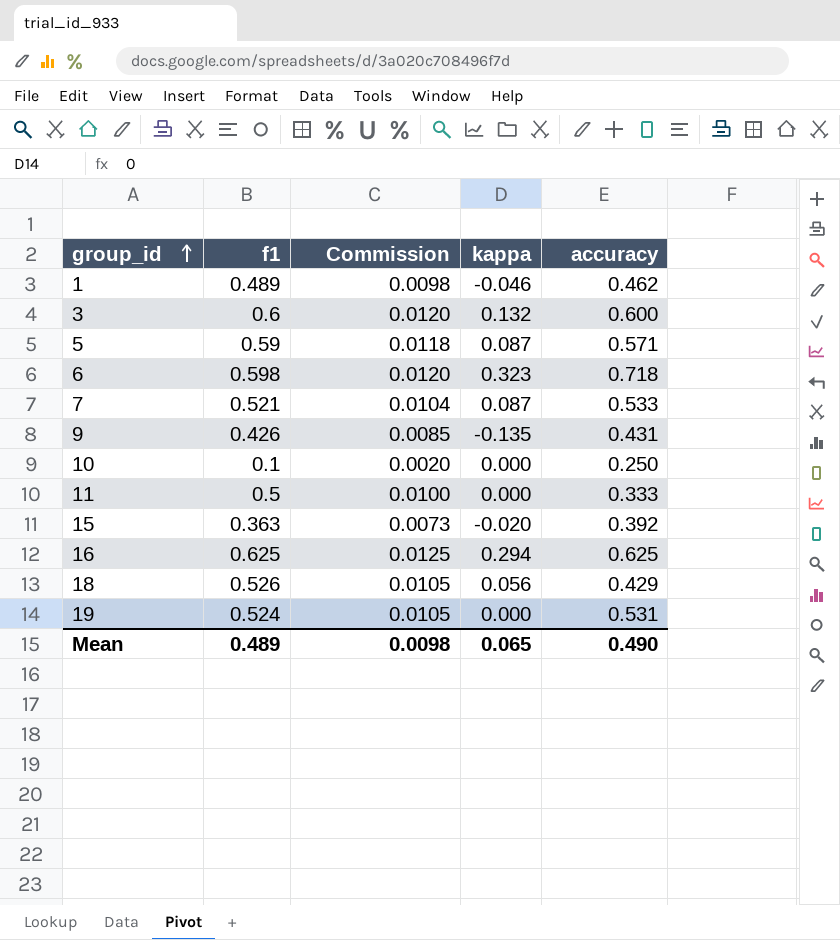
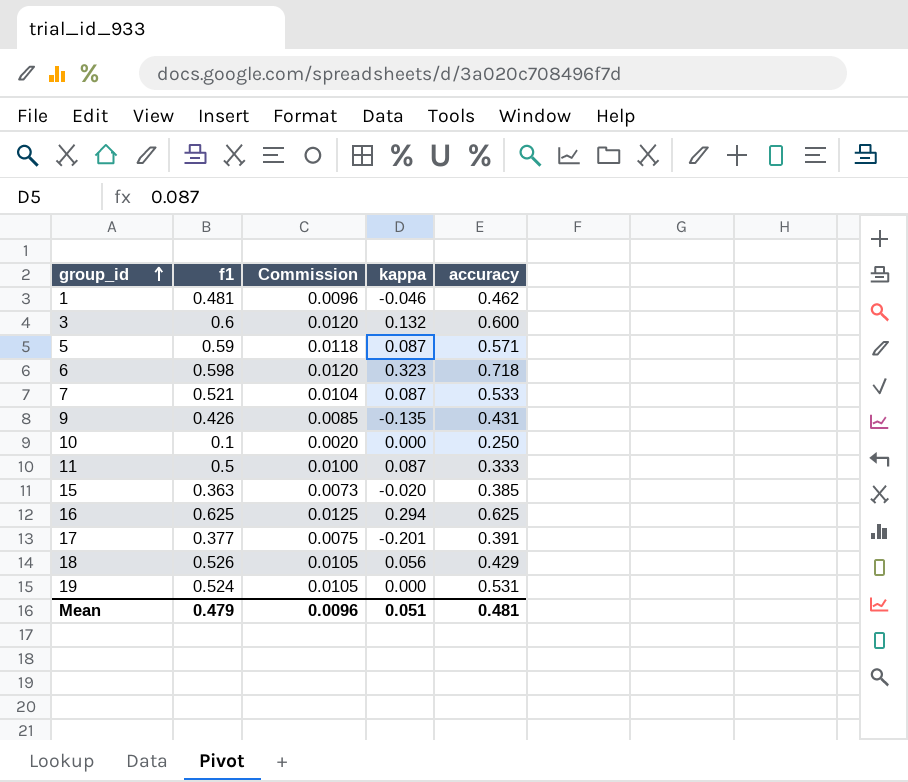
1 | f1: 0.489 -> 0.481
1 | Commission: 0.0098 -> 0.0096
11 | kappa: 0.000 -> 0.087
15 | accuracy: 0.392 -> 0.385
row 17: none -> 0.377 | 0.0075 | -0.201 | 0.391
Mean | f1: 0.489 -> 0.479
Mean | Commission: 0.0098 -> 0.0096
Mean | kappa: 0.065 -> 0.051
Mean | accuracy: 0.490 -> 0.481

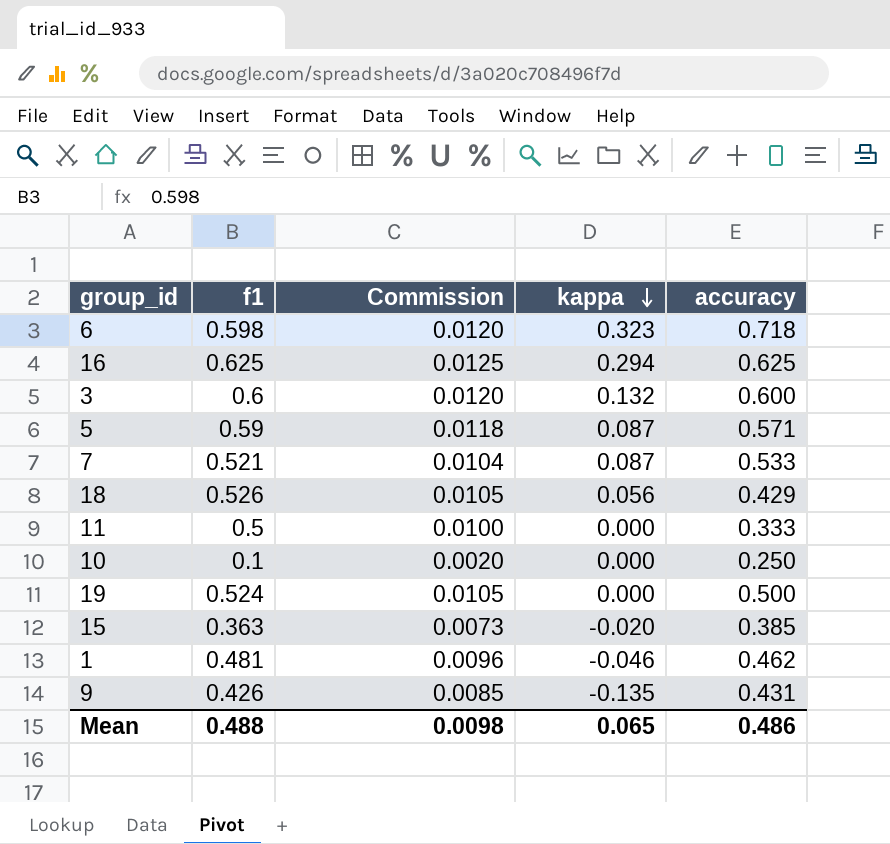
row order: group_id ascending -> kappa descending
row 17: 0.377 | 0.0075 | -0.201 | 0.391 -> none
11 | kappa: 0.087 -> 0.000
19 | accuracy: 0.531 -> 0.500
Mean | f1: 0.479 -> 0.488
Mean | Commission: 0.0096 -> 0.0098
Mean | kappa: 0.051 -> 0.065
Mean | accuracy: 0.481 -> 0.486

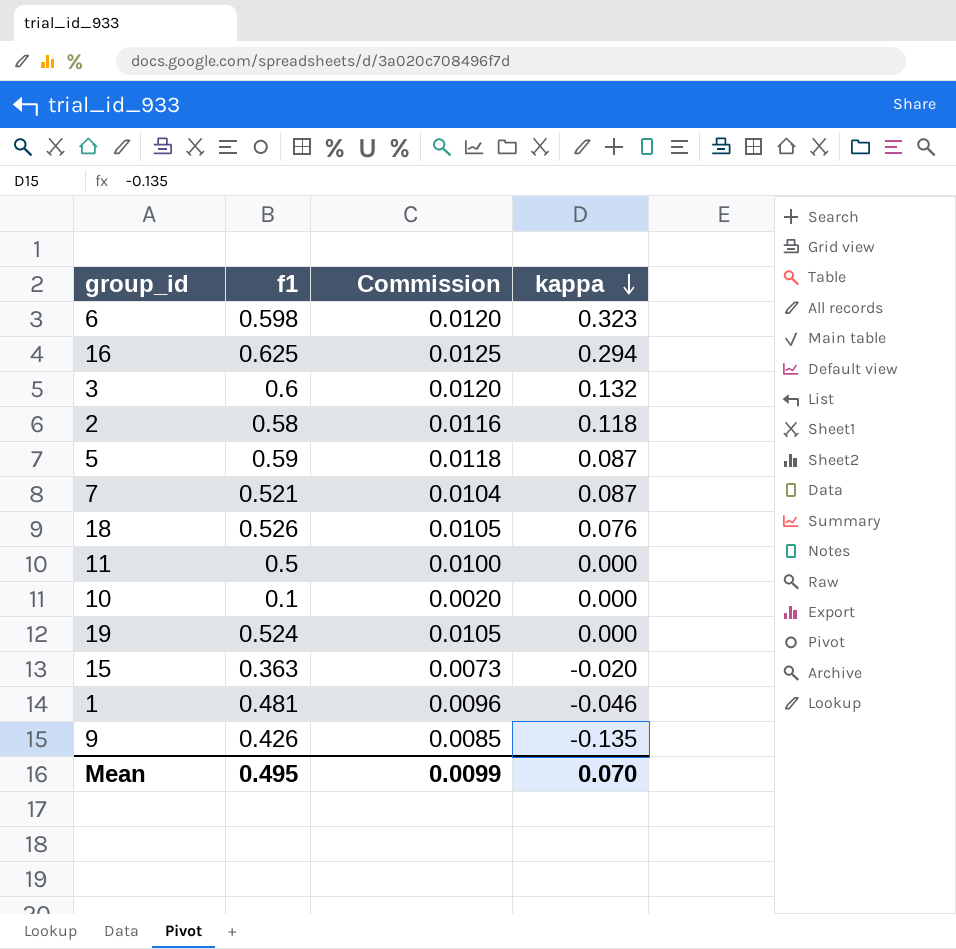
column accuracy | position: 5 -> none
row 2: none -> 0.58 | 0.0116 | 0.118
18 | kappa: 0.056 -> 0.076
Mean | f1: 0.488 -> 0.495
Mean | Commission: 0.0098 -> 0.0099
Mean | kappa: 0.065 -> 0.070

